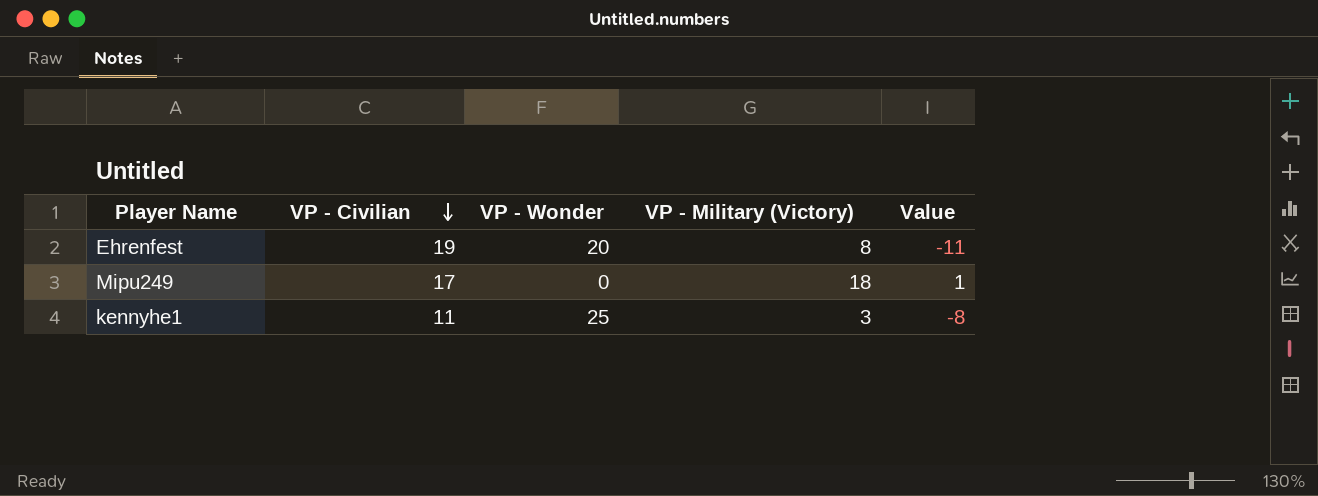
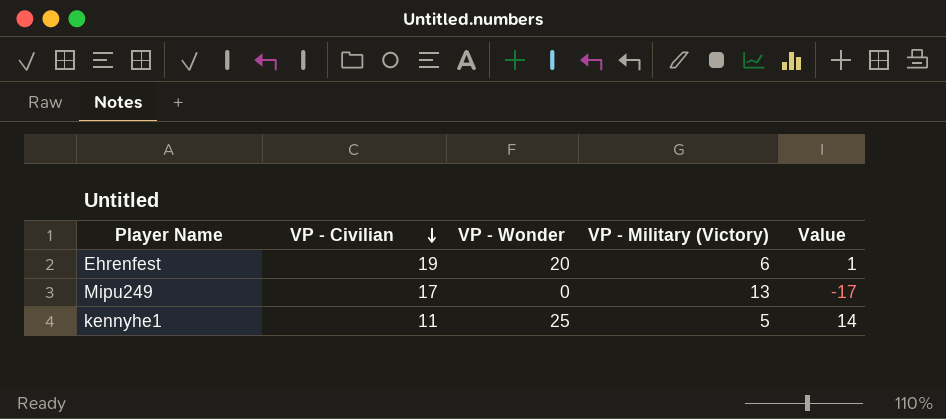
column Value | formula: [VP - Military (Victory)] - [VP - Civilian] -> [VP - Wonder] - [VP - Civilian]
Ehrenfest | VP - Military (Victory): 8 -> 6
Mipu249 | VP - Military (Victory): 18 -> 13
kennyhe1 | VP - Military (Victory): 3 -> 5

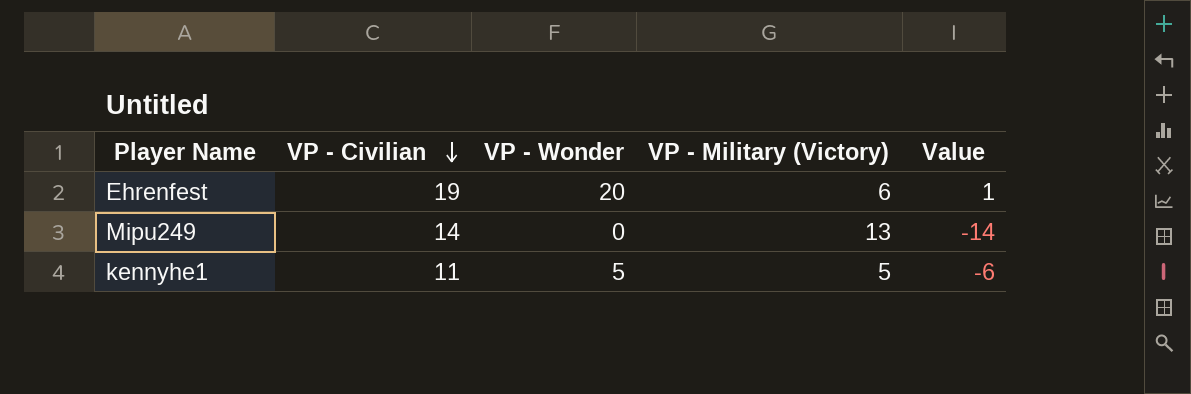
Mipu249 | VP - Civilian: 17 -> 14
Mipu249 | Value: -17 -> -14
kennyhe1 | VP - Wonder: 25 -> 5
kennyhe1 | Value: 14 -> -6

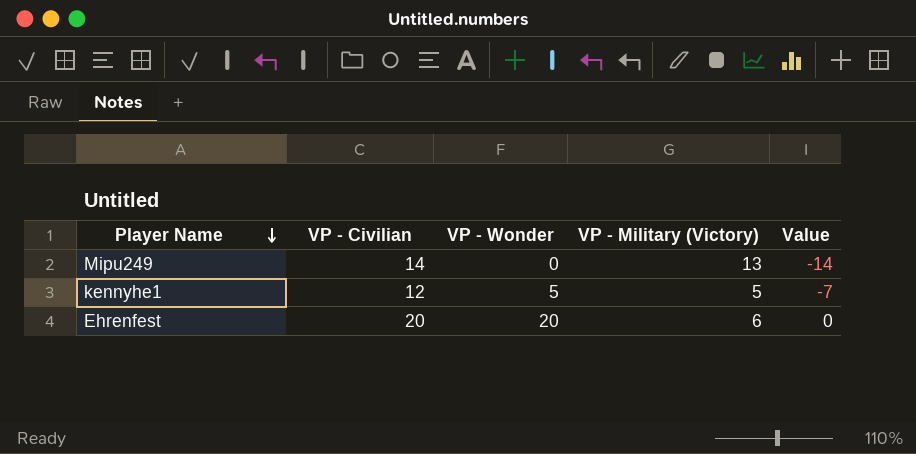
row order: VP - Civilian descending -> Player Name descending
kennyhe1 | VP - Civilian: 11 -> 12
kennyhe1 | Value: -6 -> -7
Ehrenfest | VP - Civilian: 19 -> 20
Ehrenfest | Value: 1 -> 0

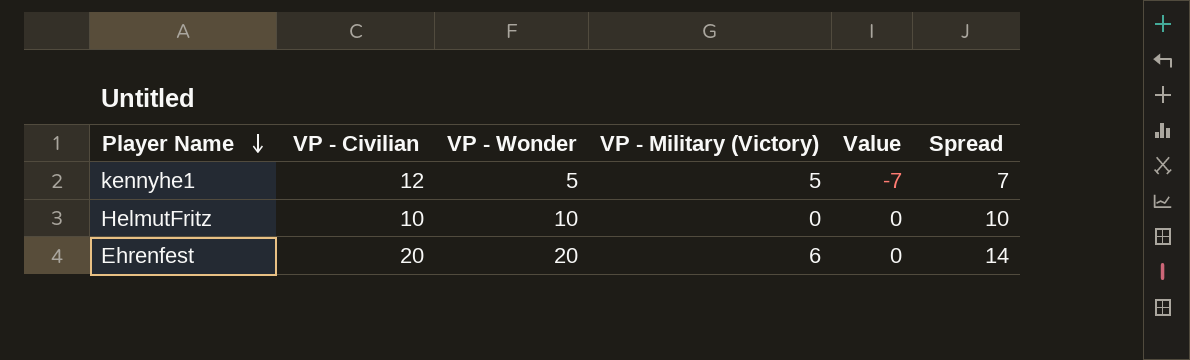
column Spread | formula: none -> [VP - Civilian] - [VP - Military (Victory)]
row Mipu249: 14 | 0 | 13 | -14 -> none
row HelmutFritz: none -> 10 | 10 | 0 | 0 | 10

